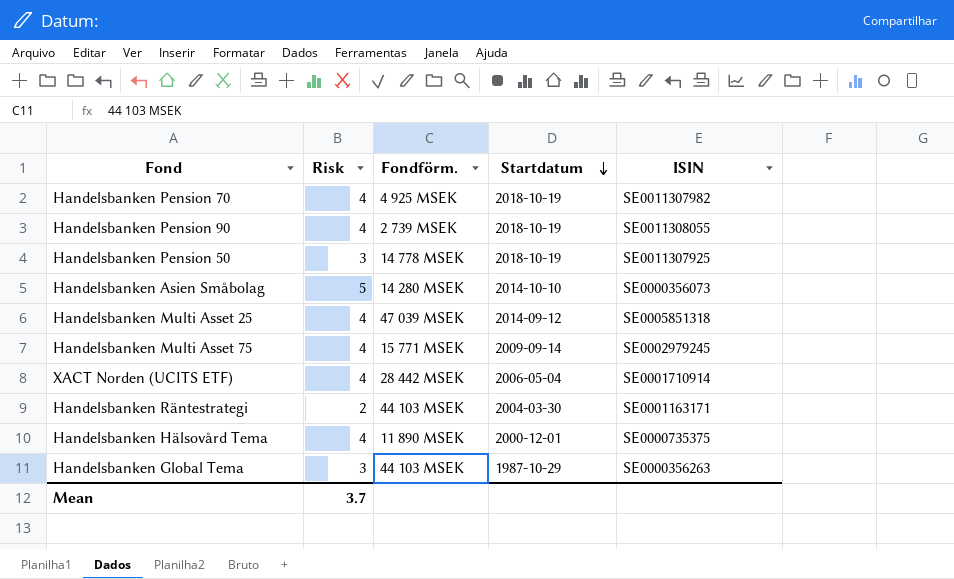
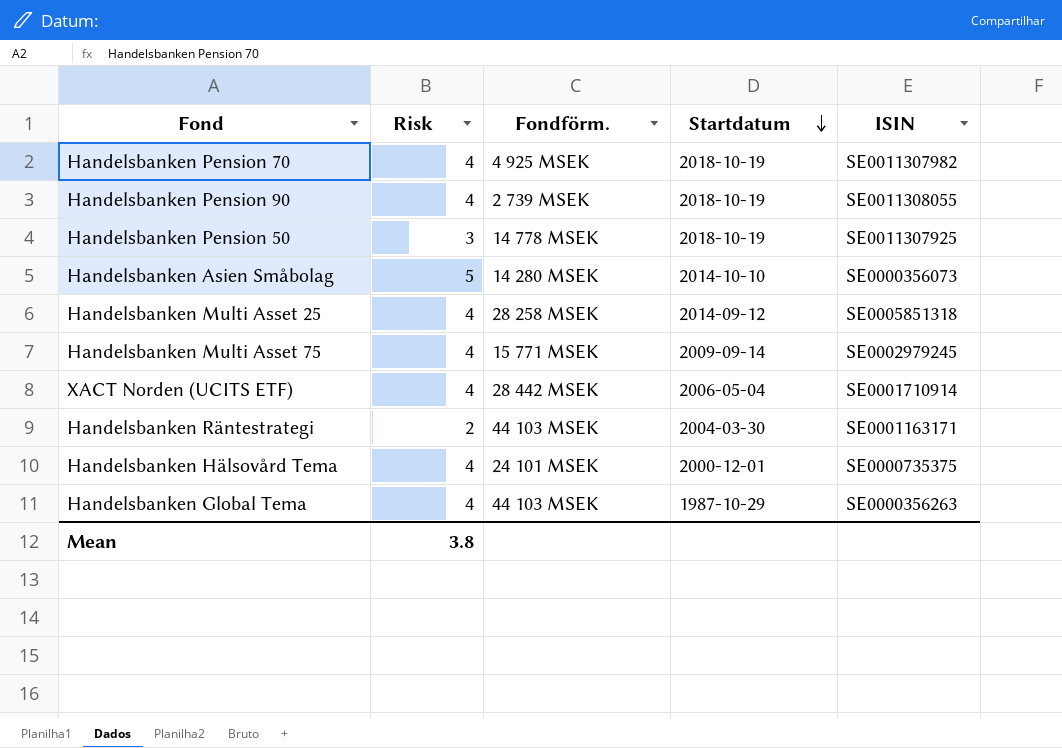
Handelsbanken Multi Asset 25 | Fondförm.: 47 039 MSEK -> 28 258 MSEK
Handelsbanken Hälsovård Tema | Fondförm.: 11 890 MSEK -> 24 101 MSEK
Handelsbanken Global Tema | Risk: 3 -> 4
Mean | Risk: 3.7 -> 3.8

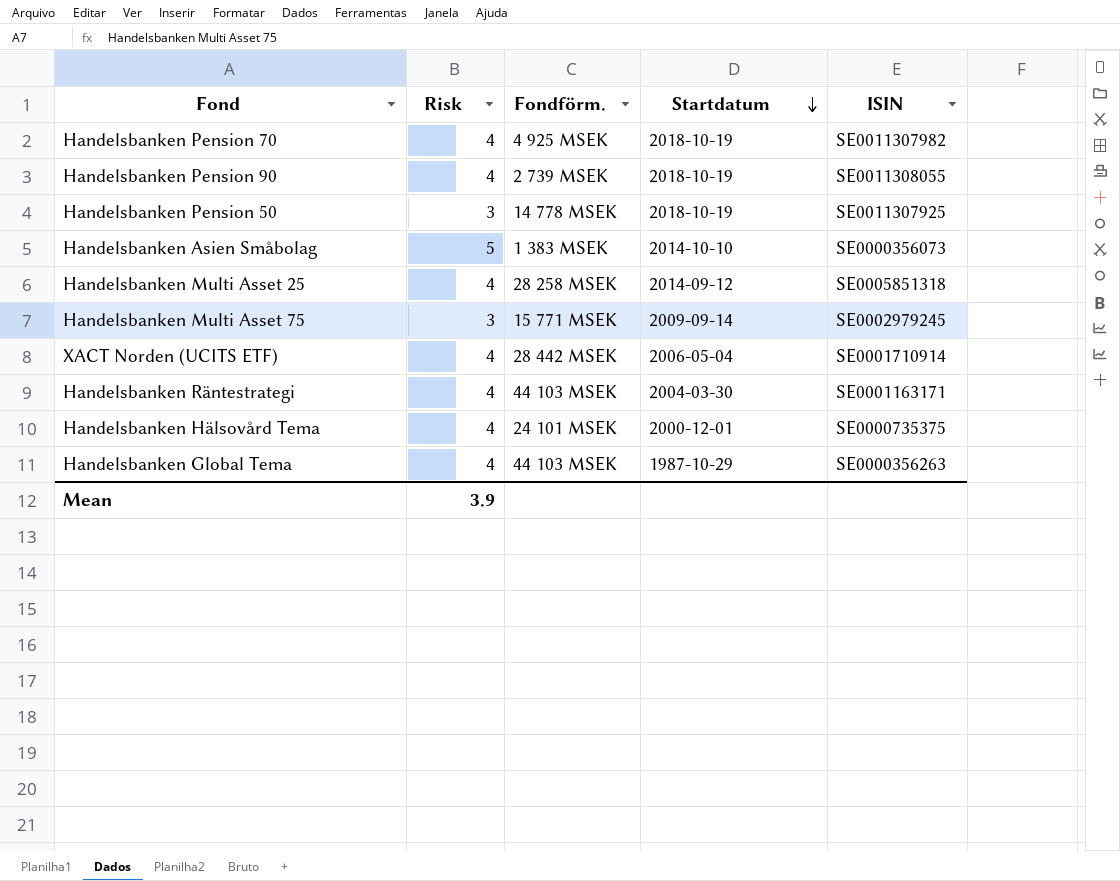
Handelsbanken Asien Småbolag | Fondförm.: 14 280 MSEK -> 1 383 MSEK
Handelsbanken Multi Asset 75 | Risk: 4 -> 3
Handelsbanken Räntestrategi | Risk: 2 -> 4
Mean | Risk: 3.8 -> 3.9

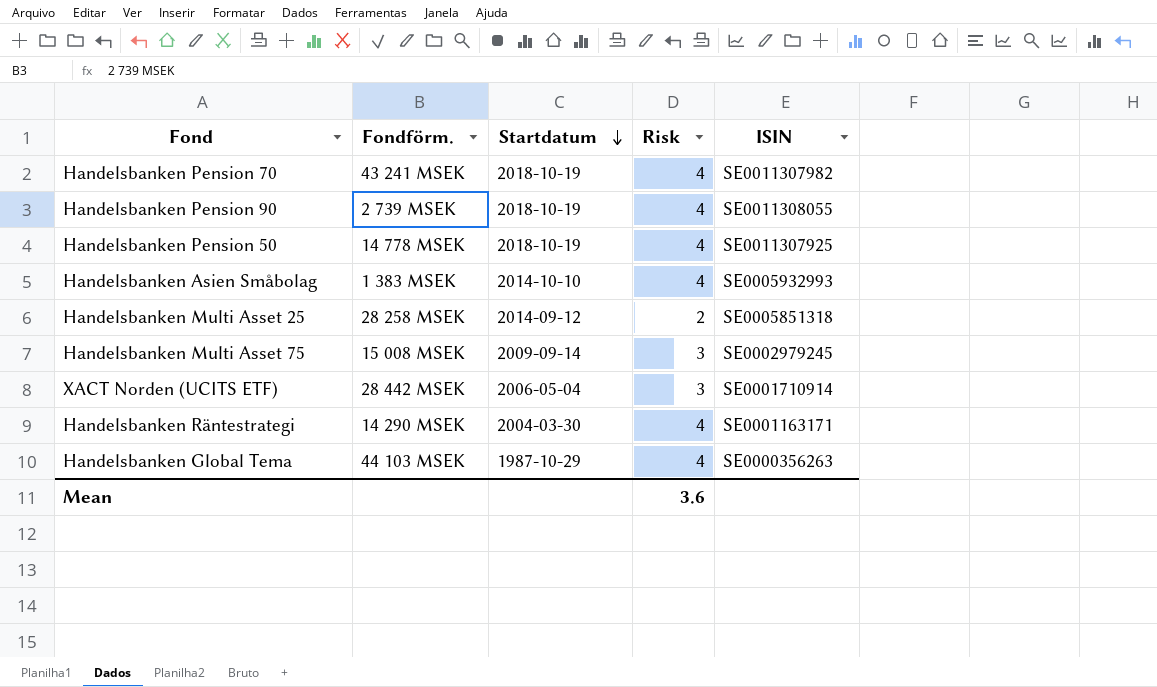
column Risk | position: 2 -> 4
row Handelsbanken Hälsovård Tema: 4 | 24 101 MSEK | 2000-12-01 | SE0000735375 -> none
Handelsbanken Pension 70 | Fondförm.: 4 925 MSEK -> 43 241 MSEK
Handelsbanken Pension 50 | Risk: 3 -> 4
Handelsbanken Asien Småbolag | Risk: 5 -> 4
Handelsbanken Asien Småbolag | ISIN: SE0000356073 -> SE0005932993
Handelsbanken Multi Asset 25 | Risk: 4 -> 2
Handelsbanken Multi Asset 75 | Fondförm.: 15 771 MSEK -> 15 008 MSEK
XACT Norden (UCITS ETF) | Risk: 4 -> 3
Handelsbanken Räntestrategi | Fondförm.: 44 103 MSEK -> 14 290 MSEK
Mean | Risk: 3.9 -> 3.6

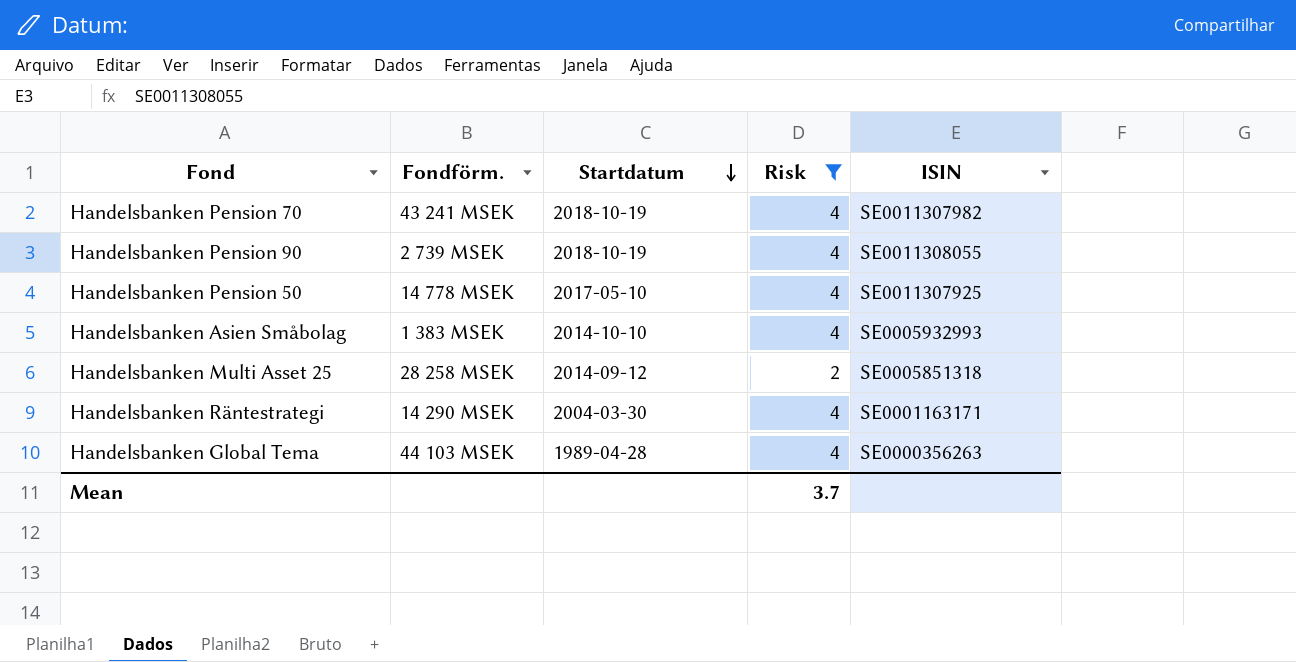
filter: none -> Risk != 3
Handelsbanken Pension 50 | Startdatum: 2018-10-19 -> 2017-05-10
Handelsbanken Global Tema | Startdatum: 1987-10-29 -> 1989-04-28
Mean | Risk: 3.6 -> 3.7

